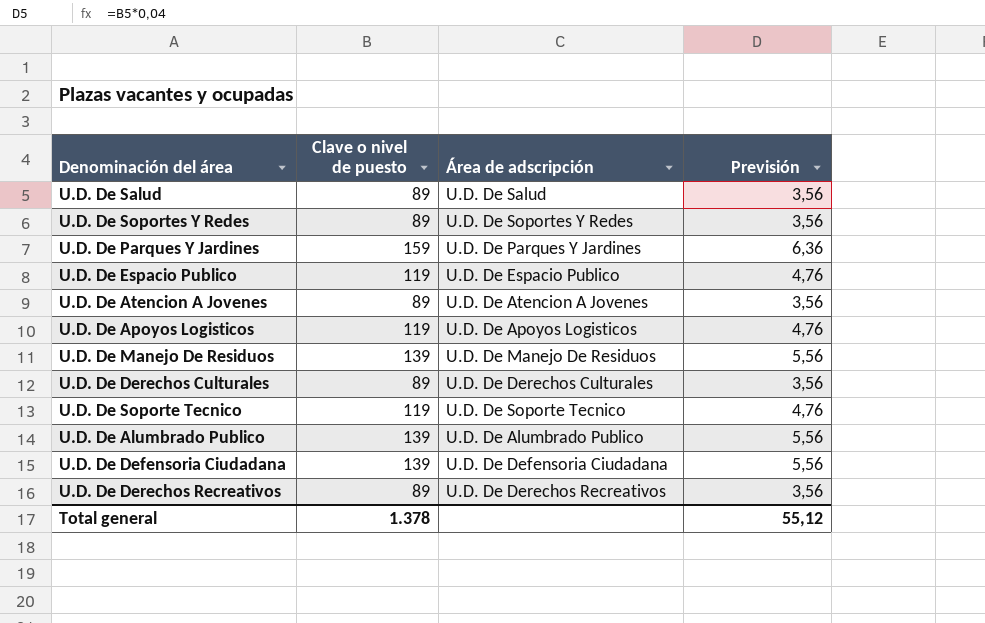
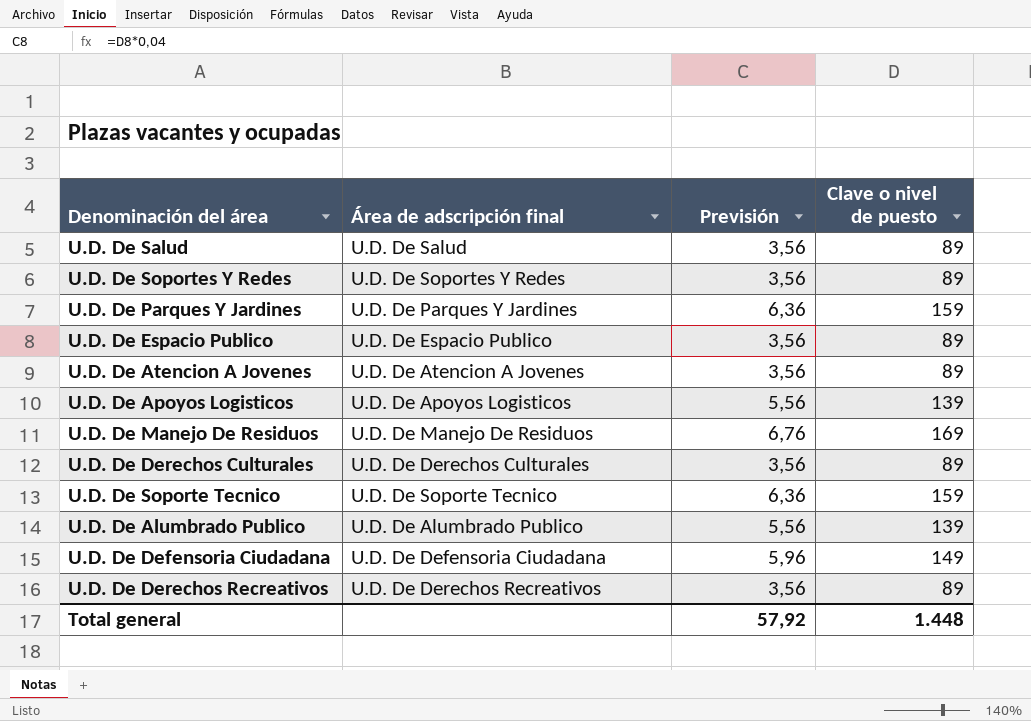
column name: Área de adscripción -> Área de adscripción final
column Clave o nivel de puesto | position: 2 -> 4
U.D. De Espacio Publico | Previsión: 4,76 -> 3,56
U.D. De Espacio Publico | Clave o nivel de puesto: 119 -> 89
U.D. De Apoyos Logisticos | Previsión: 4,76 -> 5,56
U.D. De Apoyos Logisticos | Clave o nivel de puesto: 119 -> 139
U.D. De Manejo De Residuos | Previsión: 5,56 -> 6,76
U.D. De Manejo De Residuos | Clave o nivel de puesto: 139 -> 169
U.D. De Soporte Tecnico | Previsión: 4,76 -> 6,36
U.D. De Soporte Tecnico | Clave o nivel de puesto: 119 -> 159
U.D. De Defensoria Ciudadana | Previsión: 5,56 -> 5,96
U.D. De Defensoria Ciudadana | Clave o nivel de puesto: 139 -> 149
Total general | Previsión: 55,12 -> 57,92
Total general | Clave o nivel de puesto: 1.378 -> 1.448

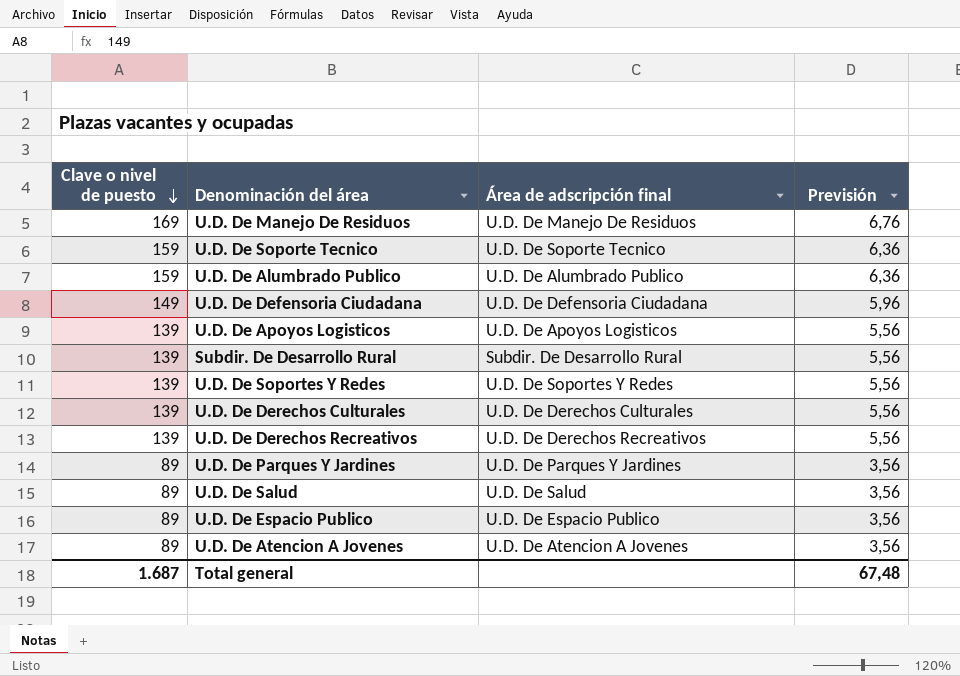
row order: none -> Clave o nivel de puesto descending
column Clave o nivel de puesto | position: 4 -> 1
U.D. De Alumbrado Publico | Clave o nivel de puesto: 139 -> 159
U.D. De Alumbrado Publico | Previsión: 5,56 -> 6,36
row Subdir. De Desarrollo Rural: none -> 139 | Subdir. De Desarrollo Rural | 5,56
U.D. De Soportes Y Redes | Clave o nivel de puesto: 89 -> 139
U.D. De Soportes Y Redes | Previsión: 3,56 -> 5,56
U.D. De Derechos Culturales | Clave o nivel de puesto: 89 -> 139
U.D. De Derechos Culturales | Previsión: 3,56 -> 5,56
U.D. De Derechos Recreativos | Clave o nivel de puesto: 89 -> 139
U.D. De Derechos Recreativos | Previsión: 3,56 -> 5,56
U.D. De Parques Y Jardines | Clave o nivel de puesto: 159 -> 89
U.D. De Parques Y Jardines | Previsión: 6,36 -> 3,56
Total general | Clave o nivel de puesto: 1.448 -> 1.687
Total general | Previsión: 57,92 -> 67,48

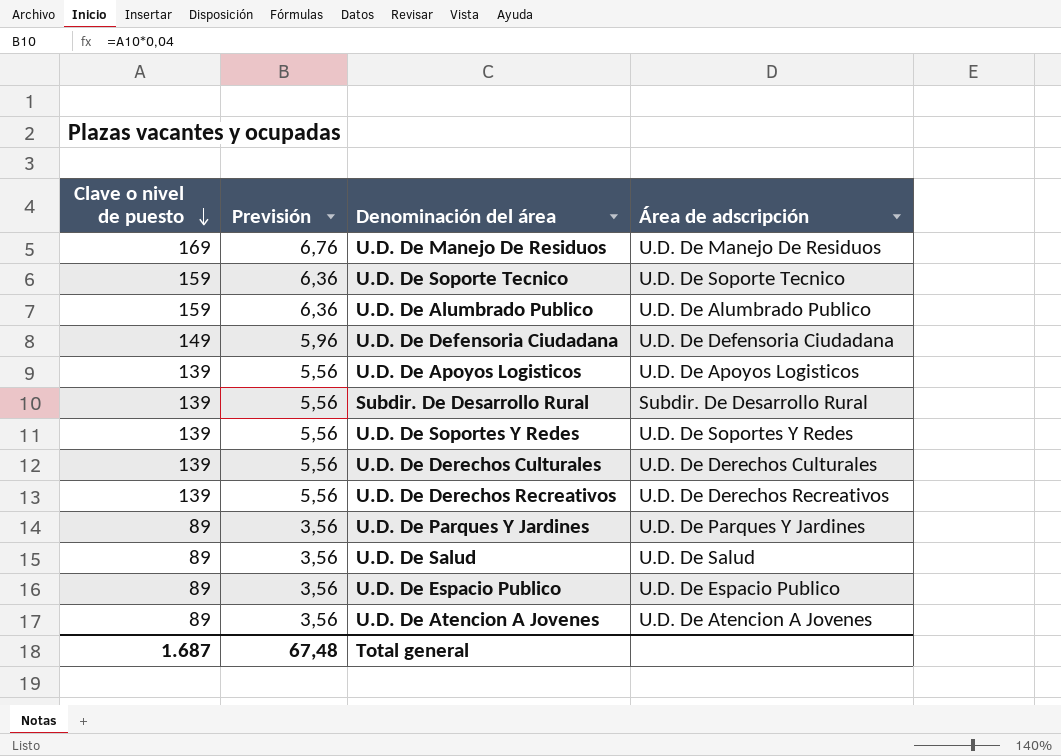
column Previsión | position: 4 -> 2
column name: Área de adscripción final -> Área de adscripción

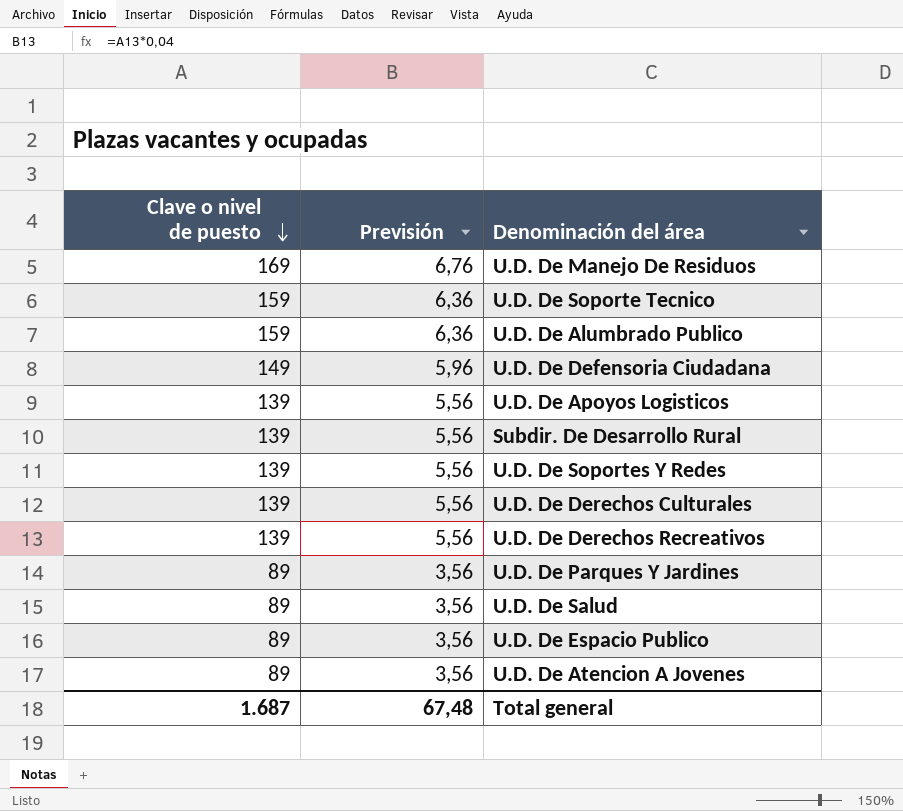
column Área de adscripción | position: 4 -> none

